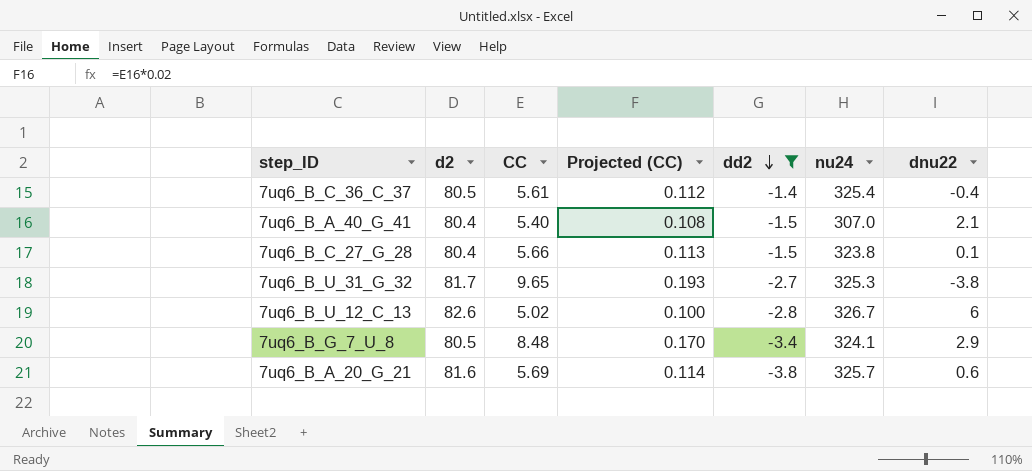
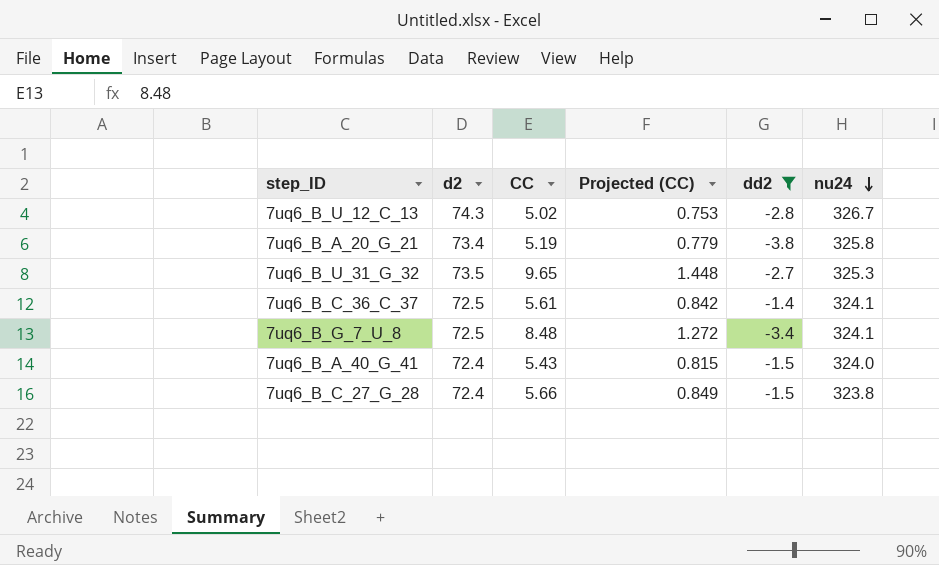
row order: dd2 descending -> nu24 descending
column dnu22 | position: 7 -> none
column Projected (CC) | formula: [CC] * 0.02 -> [CC] * 0.15
7uq6_B_U_12_C_13 | d2: 82.6 -> 74.3
7uq6_B_A_20_G_21 | d2: 81.6 -> 73.4
7uq6_B_A_20_G_21 | CC: 5.69 -> 5.19
7uq6_B_A_20_G_21 | nu24: 325.7 -> 325.8
7uq6_B_U_31_G_32 | d2: 81.7 -> 73.5
7uq6_B_C_36_C_37 | d2: 80.5 -> 72.5
7uq6_B_C_36_C_37 | nu24: 325.4 -> 324.1
7uq6_B_G_7_U_8 | d2: 80.5 -> 72.5
7uq6_B_A_40_G_41 | d2: 80.4 -> 72.4
7uq6_B_A_40_G_41 | CC: 5.40 -> 5.43
7uq6_B_A_40_G_41 | nu24: 307.0 -> 324.0
7uq6_B_C_27_G_28 | d2: 80.4 -> 72.4

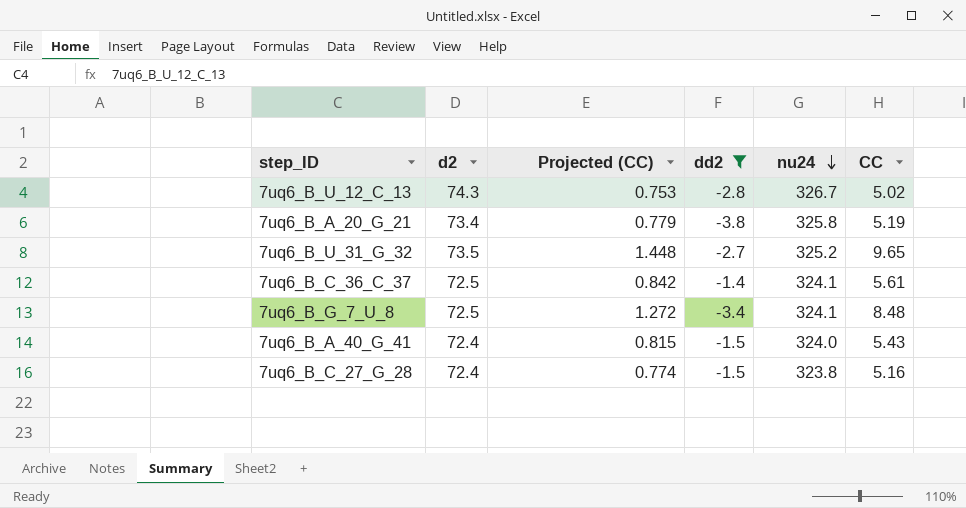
column CC | position: 3 -> 6
7uq6_B_U_31_G_32 | nu24: 325.3 -> 325.2
7uq6_B_C_27_G_28 | Projected (CC): 0.849 -> 0.774
7uq6_B_C_27_G_28 | CC: 5.66 -> 5.16

